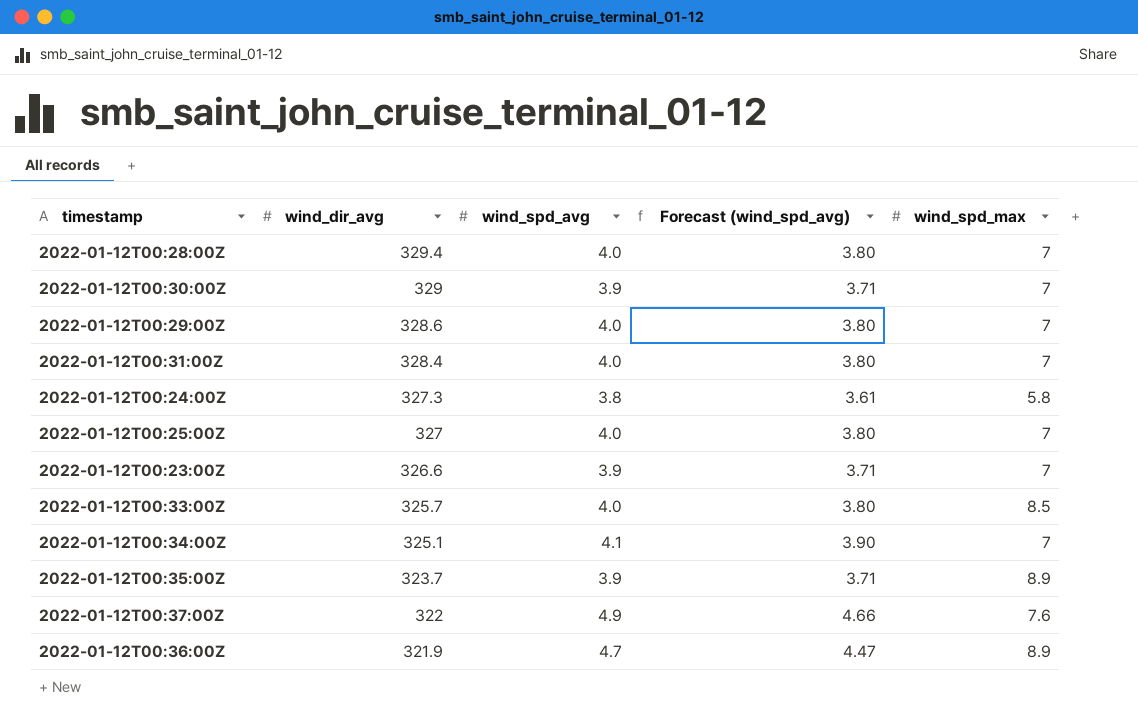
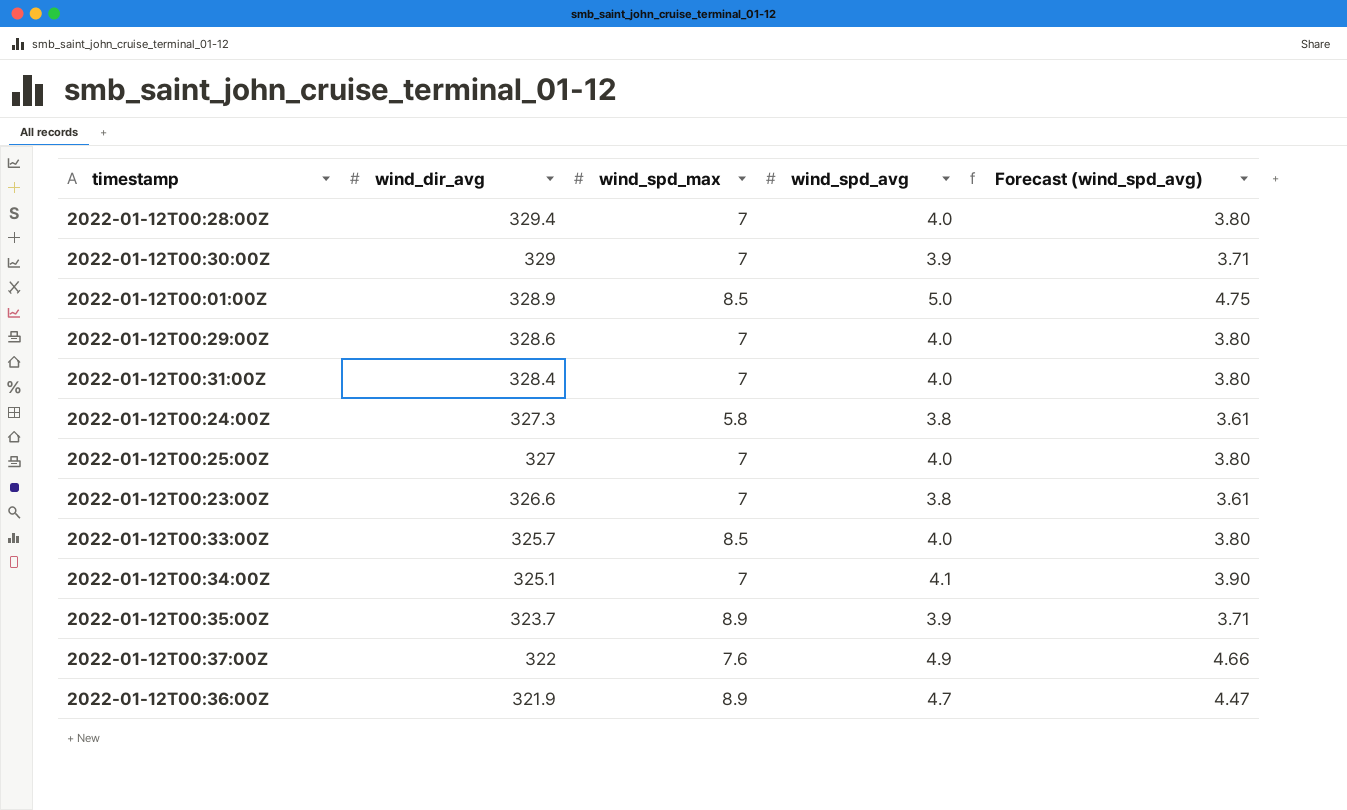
column wind_spd_max | position: 5 -> 3
row 2022-01-12T00:01:00Z: none -> 328.9 | 8.5 | 5.0 | 4.75
2022-01-12T00:23:00Z | wind_spd_avg: 3.9 -> 3.8
2022-01-12T00:23:00Z | Forecast (wind_spd_avg): 3.71 -> 3.61

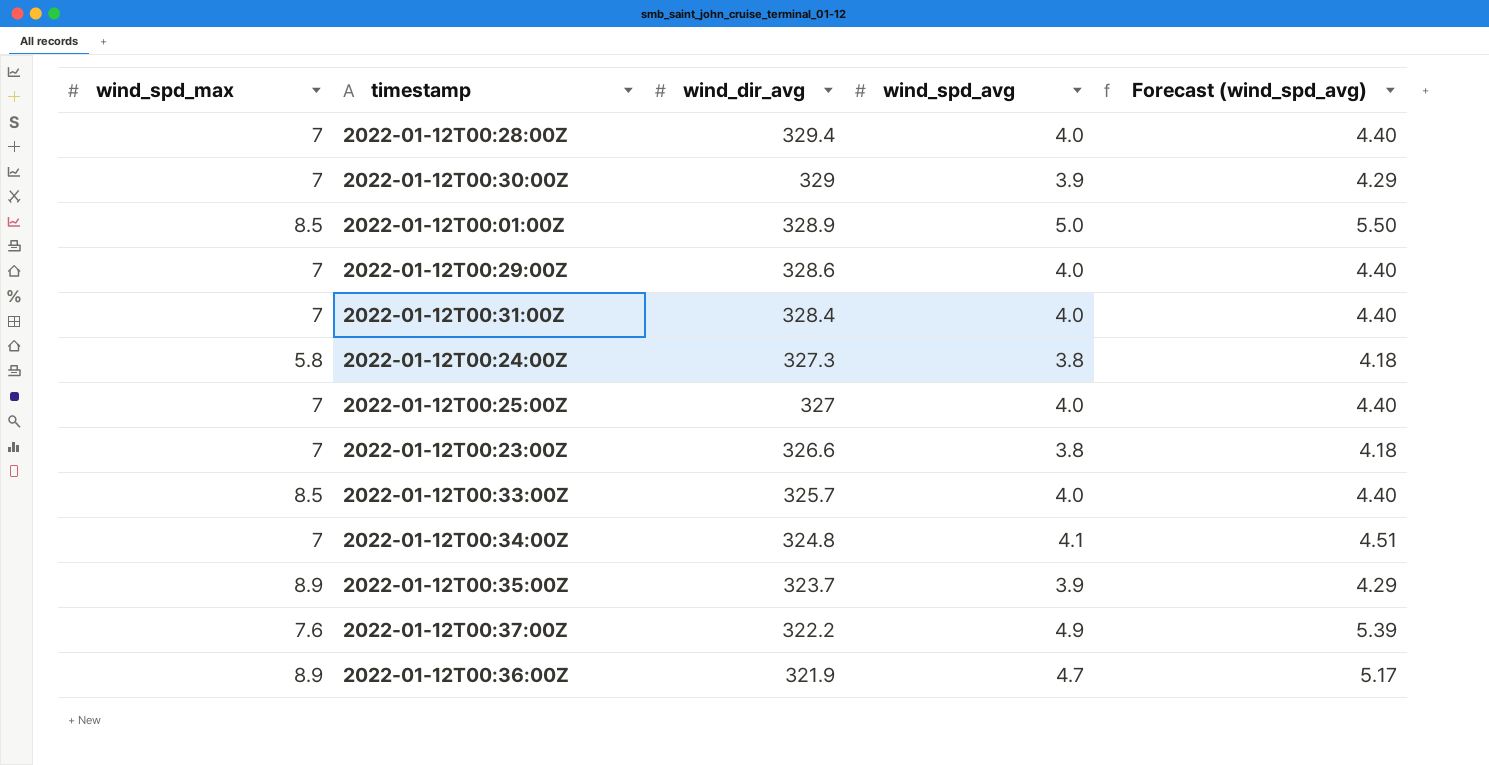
column wind_spd_max | position: 3 -> 1
column Forecast (wind_spd_avg) | formula: [wind_spd_avg] * 0.95 -> [wind_spd_avg] * 1.1
2022-01-12T00:34:00Z | wind_dir_avg: 325.1 -> 324.8
2022-01-12T00:37:00Z | wind_dir_avg: 322 -> 322.2

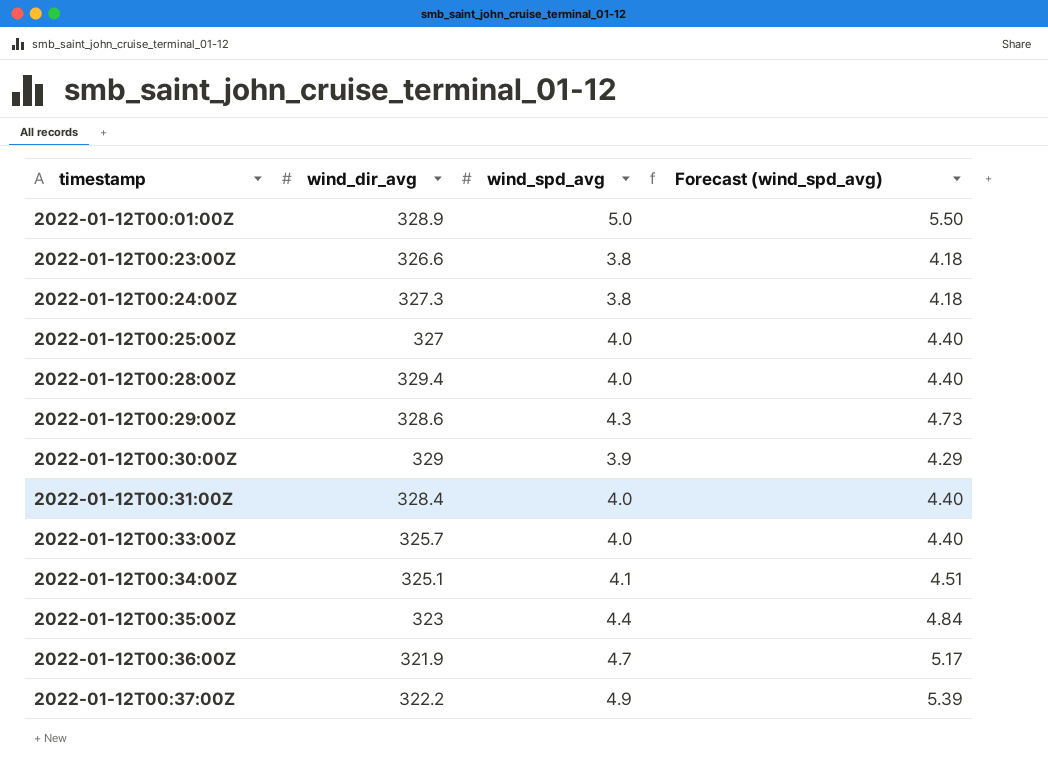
row order: wind_dir_avg descending -> timestamp ascending
column wind_spd_max | position: 1 -> none
2022-01-12T00:29:00Z | wind_spd_avg: 4.0 -> 4.3
2022-01-12T00:29:00Z | Forecast (wind_spd_avg): 4.40 -> 4.73
2022-01-12T00:34:00Z | wind_dir_avg: 324.8 -> 325.1
2022-01-12T00:35:00Z | wind_dir_avg: 323.7 -> 323
2022-01-12T00:35:00Z | wind_spd_avg: 3.9 -> 4.4
2022-01-12T00:35:00Z | Forecast (wind_spd_avg): 4.29 -> 4.84

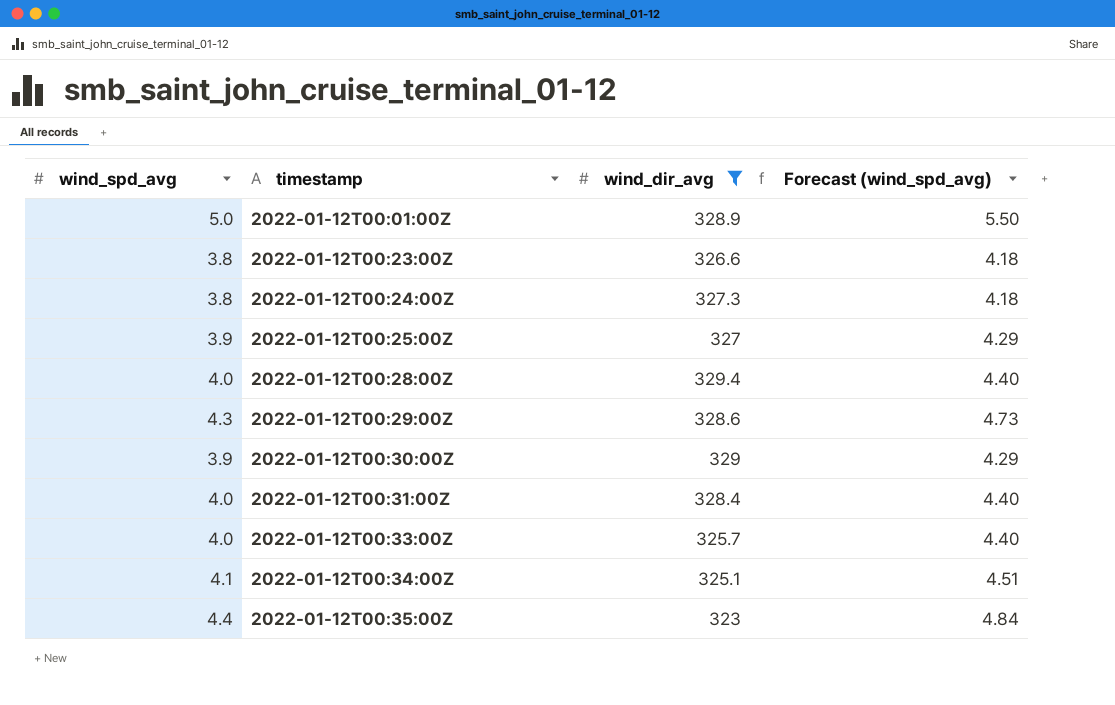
filter: none -> wind_dir_avg >= 323
column wind_spd_avg | position: 3 -> 1
2022-01-12T00:25:00Z | wind_spd_avg: 4.0 -> 3.9
2022-01-12T00:25:00Z | Forecast (wind_spd_avg): 4.40 -> 4.29

